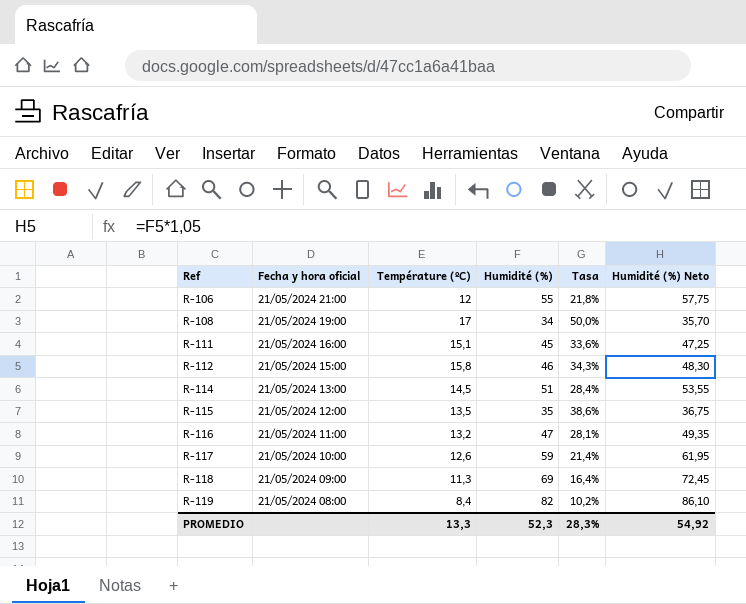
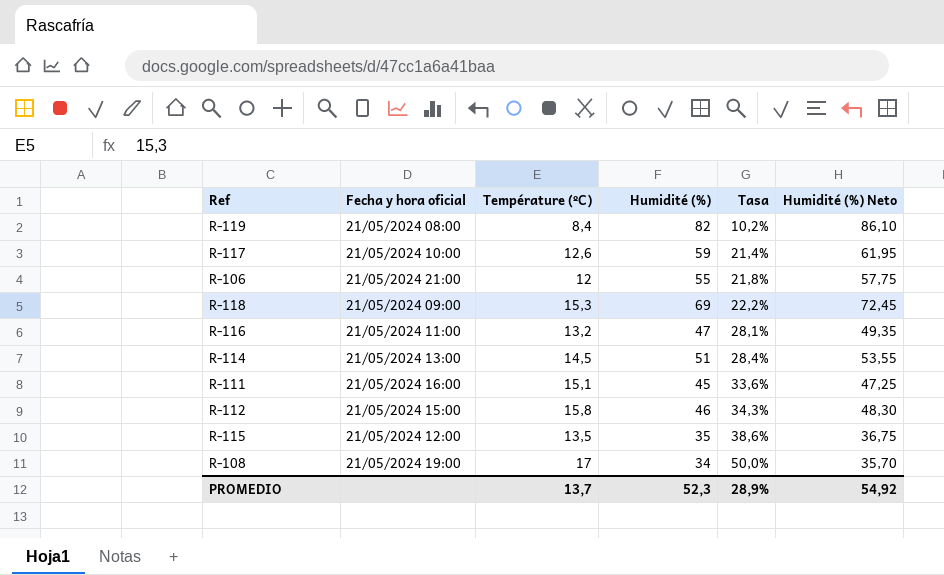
row order: Ref ascending -> Tasa ascending
R-118 | Température (ºC): 11,3 -> 15,3
R-118 | Tasa: 16,4% -> 22,2%
PROMEDIO | Température (ºC): 13,3 -> 13,7
PROMEDIO | Tasa: 28,3% -> 28,9%

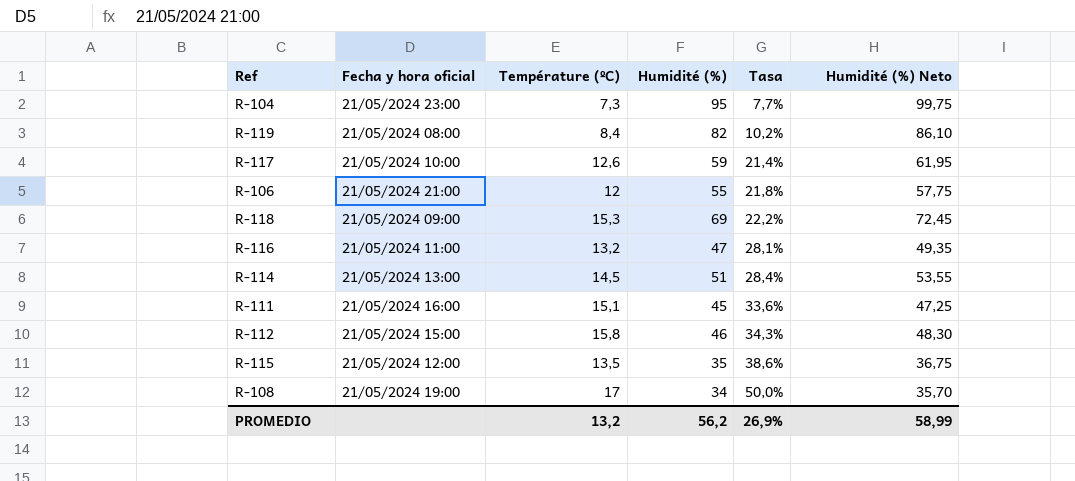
row R-104: none -> 21/05/2024 23:00 | 7,3 | 95 | 7,7% | 99,75
PROMEDIO | Température (ºC): 13,7 -> 13,2
PROMEDIO | Humidité (%): 52,3 -> 56,2
PROMEDIO | Tasa: 28,9% -> 26,9%
PROMEDIO | Humidité (%) Neto: 54,92 -> 58,99

